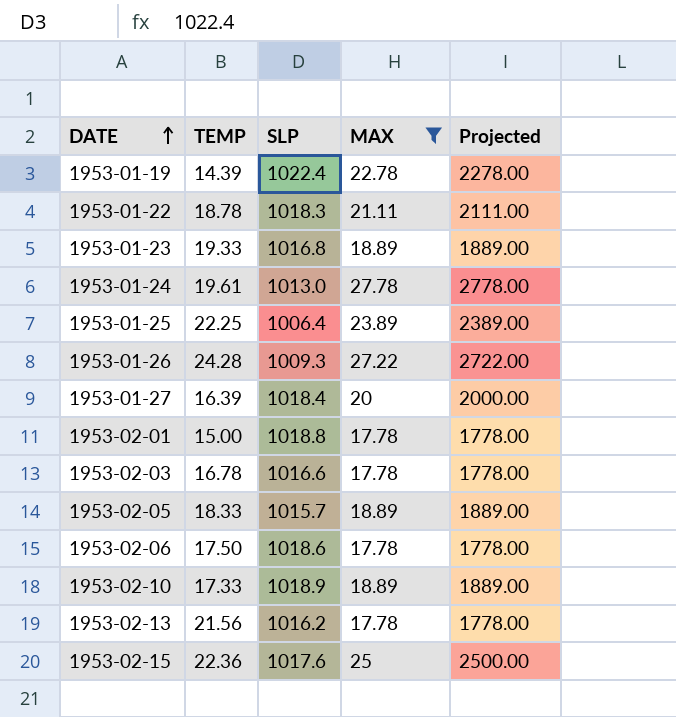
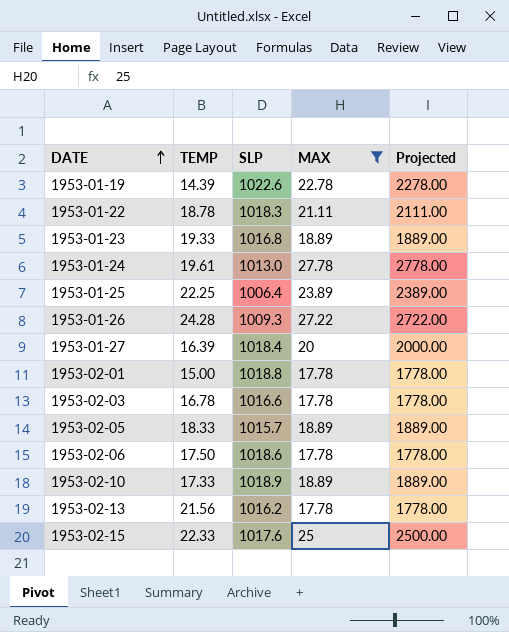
1953-01-19 | SLP: 1022.4 -> 1022.6
1953-02-15 | TEMP: 22.36 -> 22.33

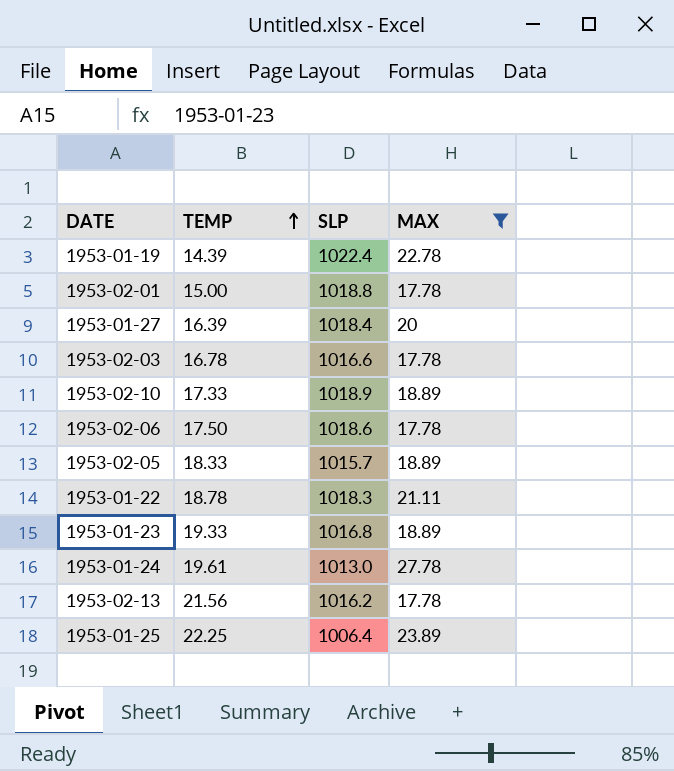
row order: DATE ascending -> TEMP ascending
column Projected | formula: [MAX] * 100 -> none
row 1953-01-26: 24.28 | 1009.3 | 27.22 | 2722.00 -> none
row 1953-02-15: 22.33 | 1017.6 | 25 | 2500.00 -> none
1953-01-19 | SLP: 1022.6 -> 1022.4

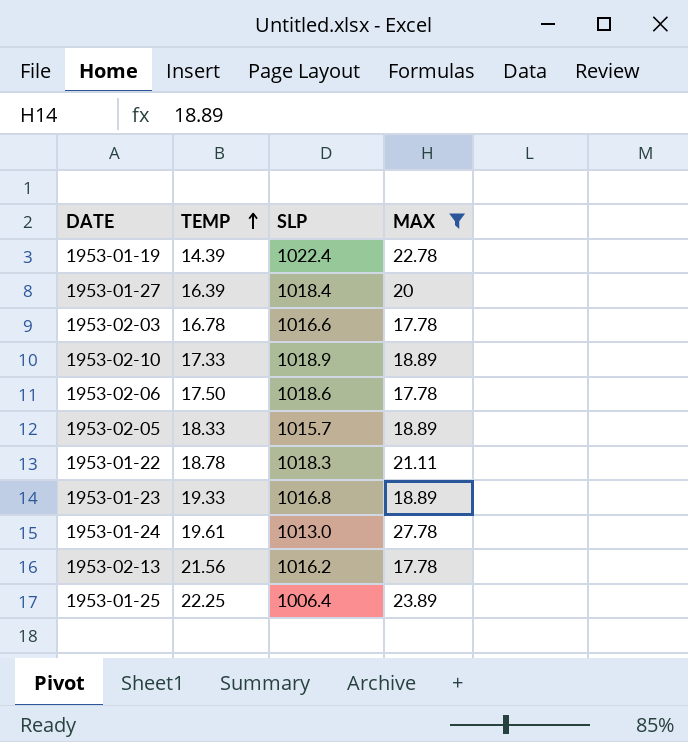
row 1953-02-01: 15.00 | 1018.8 | 17.78 -> none

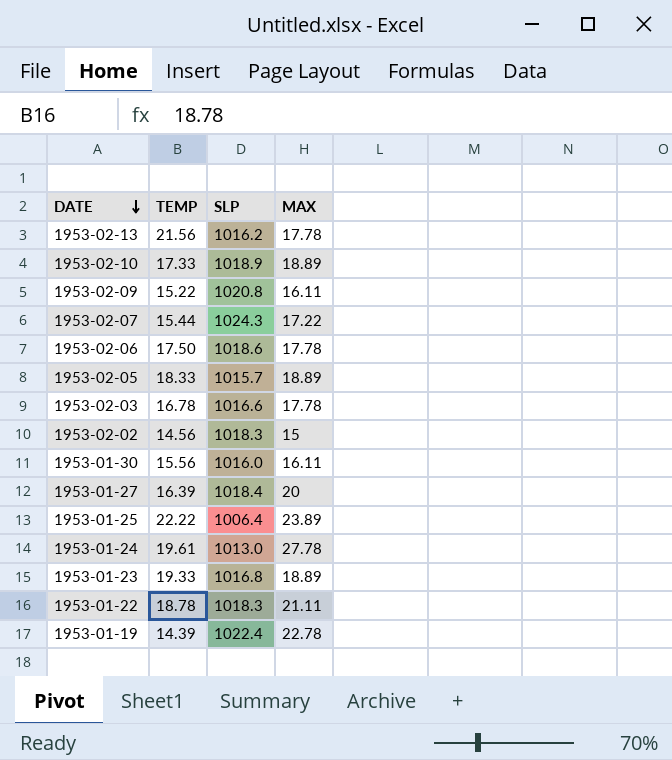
filter: MAX >= 17.78 -> none
row order: TEMP ascending -> DATE descending
1953-01-25 | TEMP: 22.25 -> 22.22

